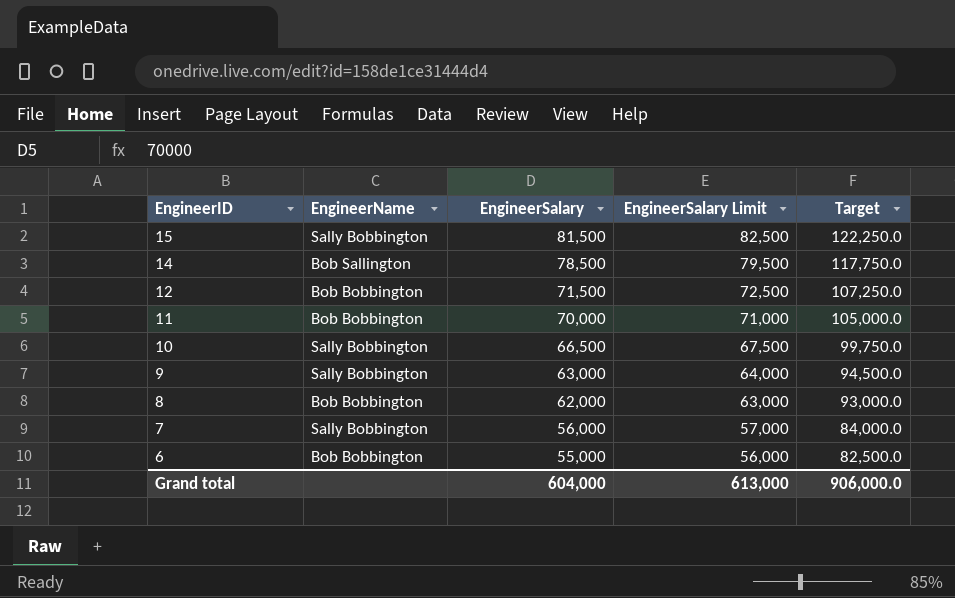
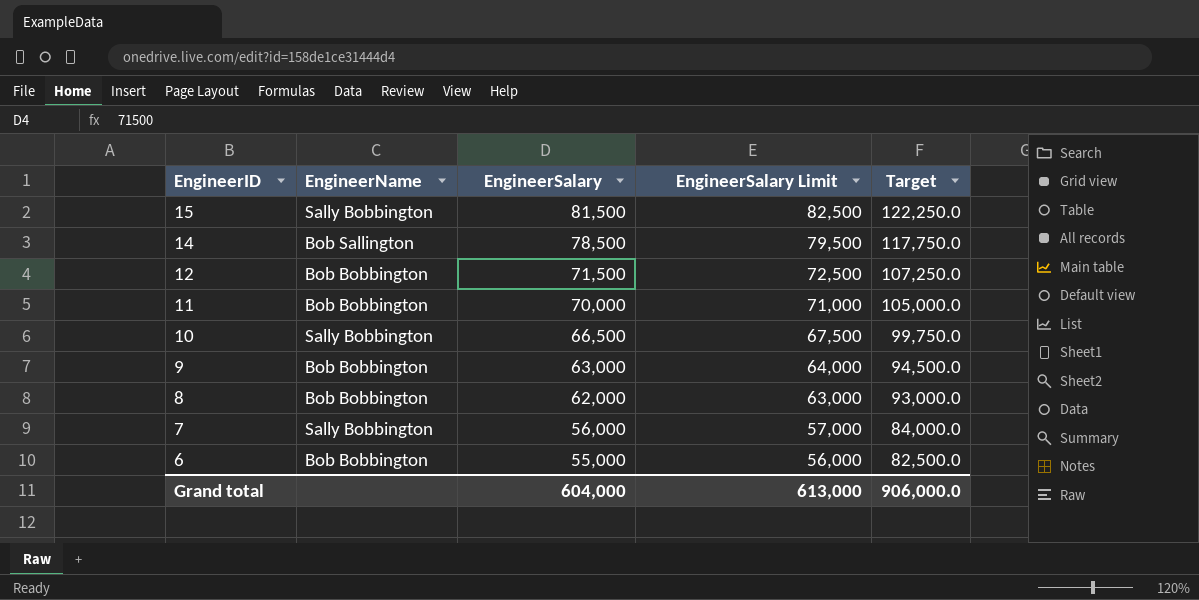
9 | EngineerName: Sally Bobbington -> Bob Bobbington

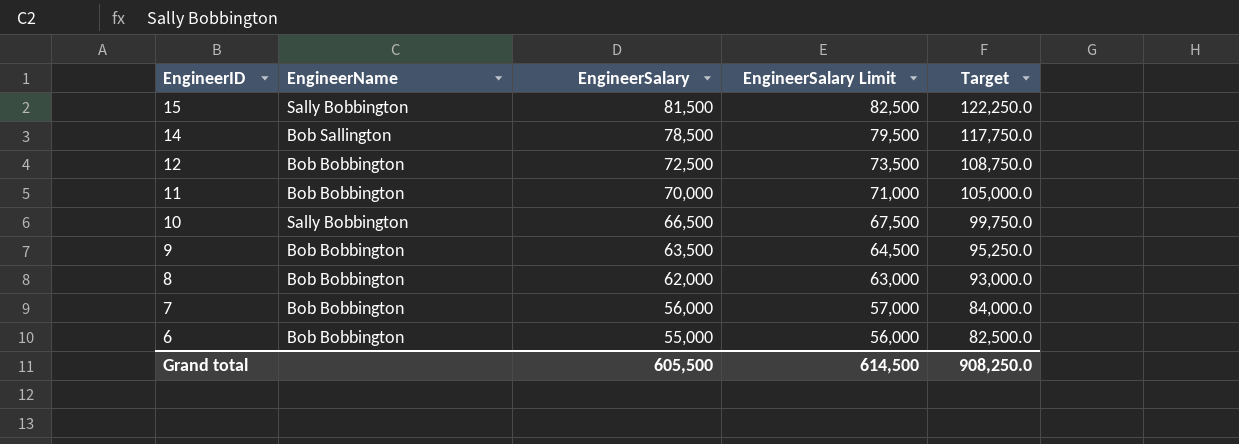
12 | EngineerSalary: 71,500 -> 72,500
12 | EngineerSalary Limit: 72,500 -> 73,500
12 | Target: 107,250.0 -> 108,750.0
9 | EngineerSalary: 63,000 -> 63,500
9 | EngineerSalary Limit: 64,000 -> 64,500
9 | Target: 94,500.0 -> 95,250.0
7 | EngineerName: Sally Bobbington -> Bob Bobbington
Grand total | EngineerSalary: 604,000 -> 605,500
Grand total | EngineerSalary Limit: 613,000 -> 614,500
Grand total | Target: 906,000.0 -> 908,250.0

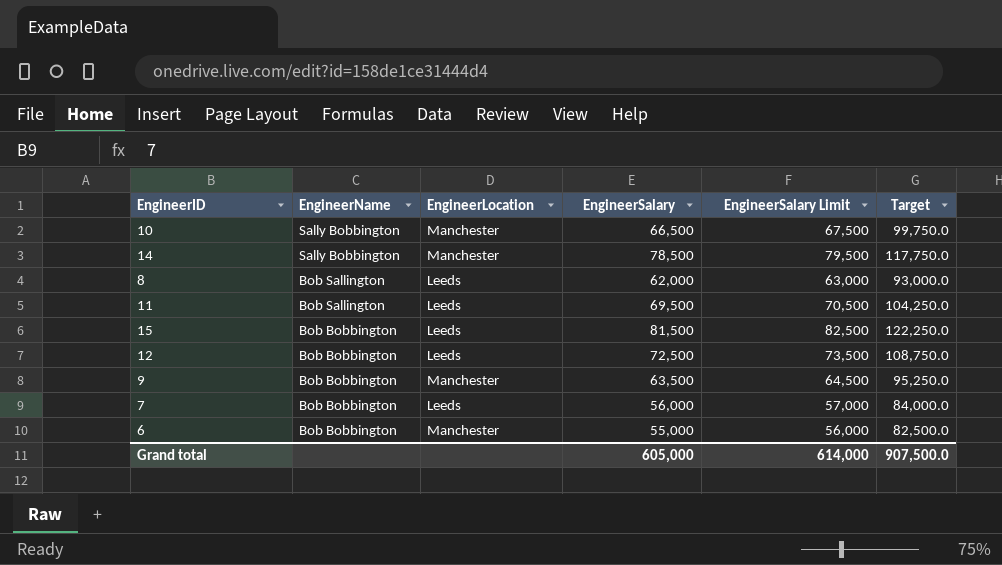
row order: EngineerID descending -> EngineerName descending
column EngineerLocation | position: none -> 3
14 | EngineerName: Bob Sallington -> Sally Bobbington
8 | EngineerName: Bob Bobbington -> Bob Sallington
11 | EngineerName: Bob Bobbington -> Bob Sallington
11 | EngineerSalary: 70,000 -> 69,500
11 | EngineerSalary Limit: 71,000 -> 70,500
11 | Target: 105,000.0 -> 104,250.0
15 | EngineerName: Sally Bobbington -> Bob Bobbington
Grand total | EngineerSalary: 605,500 -> 605,000
Grand total | EngineerSalary Limit: 614,500 -> 614,000
Grand total | Target: 908,250.0 -> 907,500.0

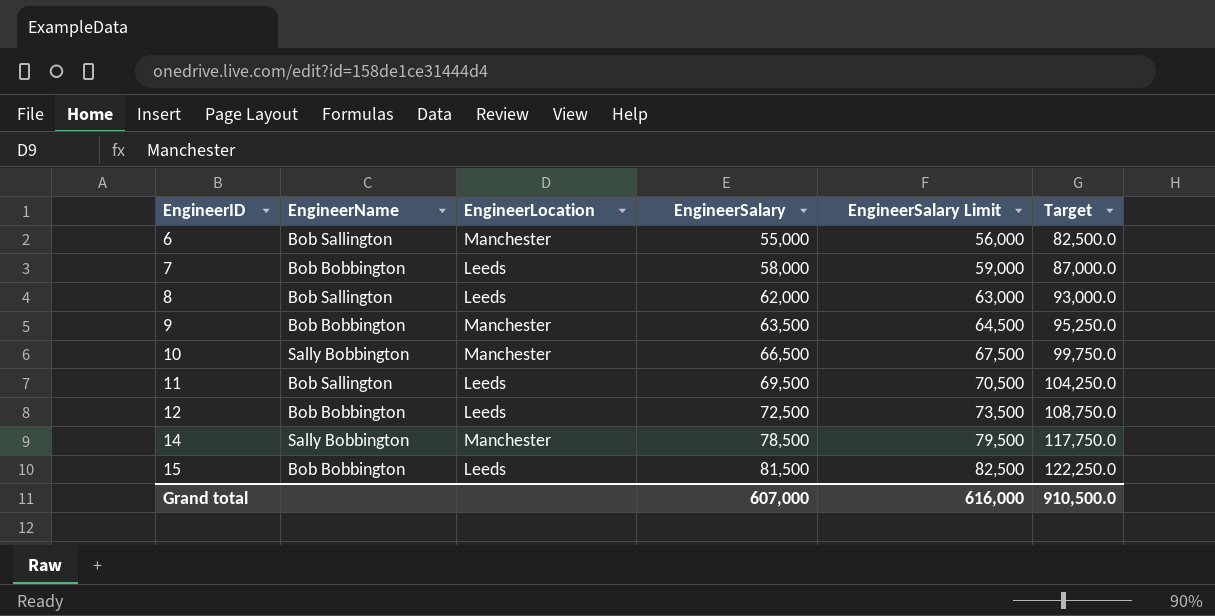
row order: EngineerName descending -> EngineerID ascending
6 | EngineerName: Bob Bobbington -> Bob Sallington
7 | EngineerSalary: 56,000 -> 58,000
7 | EngineerSalary Limit: 57,000 -> 59,000
7 | Target: 84,000.0 -> 87,000.0
Grand total | EngineerSalary: 605,000 -> 607,000
Grand total | EngineerSalary Limit: 614,000 -> 616,000
Grand total | Target: 907,500.0 -> 910,500.0

